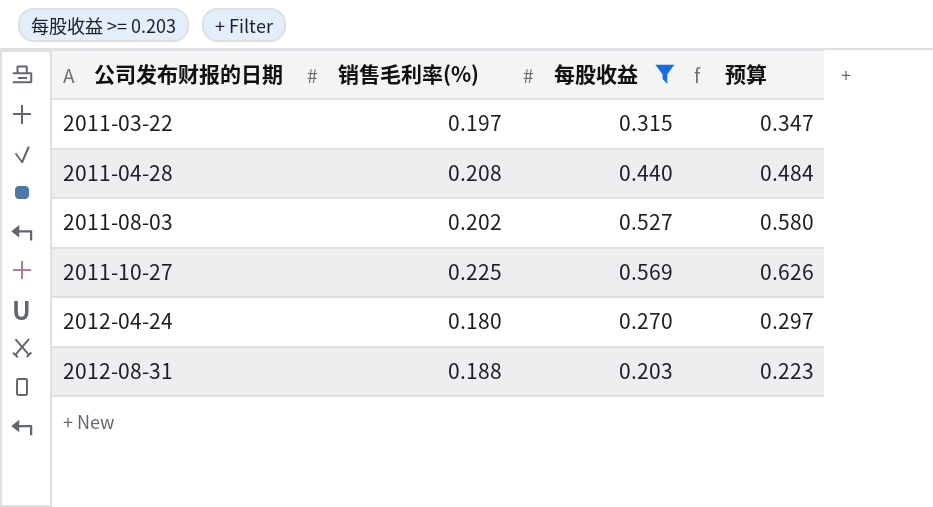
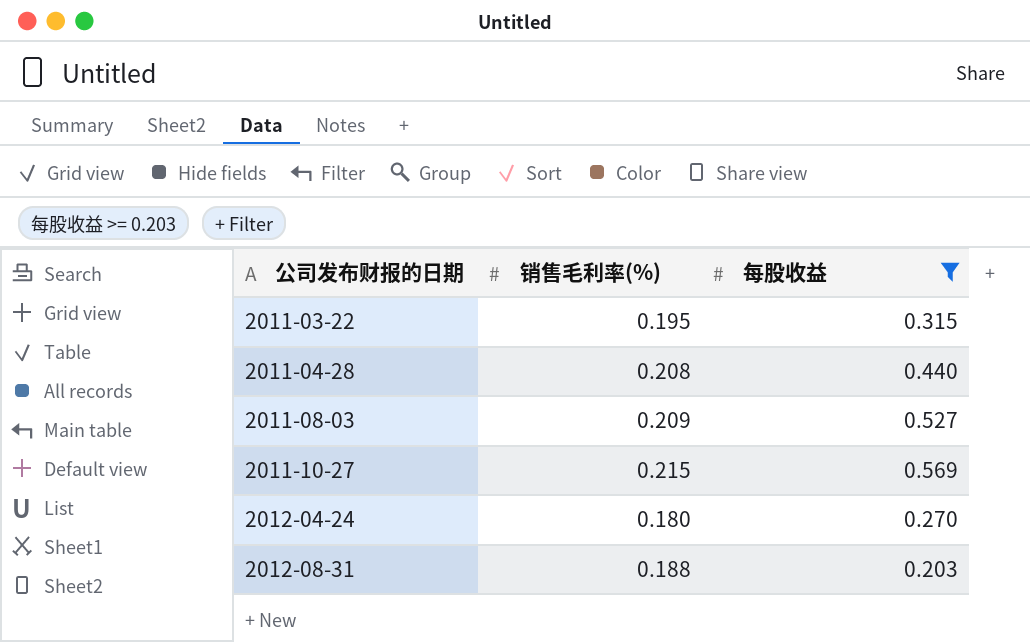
column 预算 | formula: [每股收益] * 1.1 -> none
2011-03-22 | 销售毛利率(%): 0.197 -> 0.195
2011-08-03 | 销售毛利率(%): 0.202 -> 0.209
2011-10-27 | 销售毛利率(%): 0.225 -> 0.215

